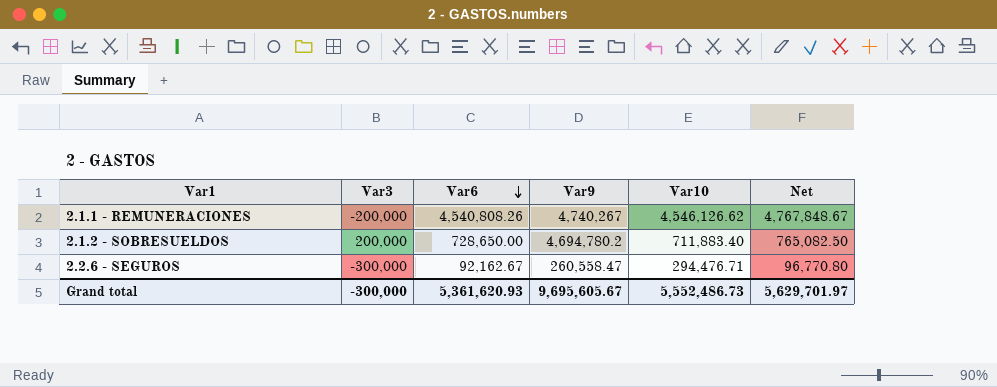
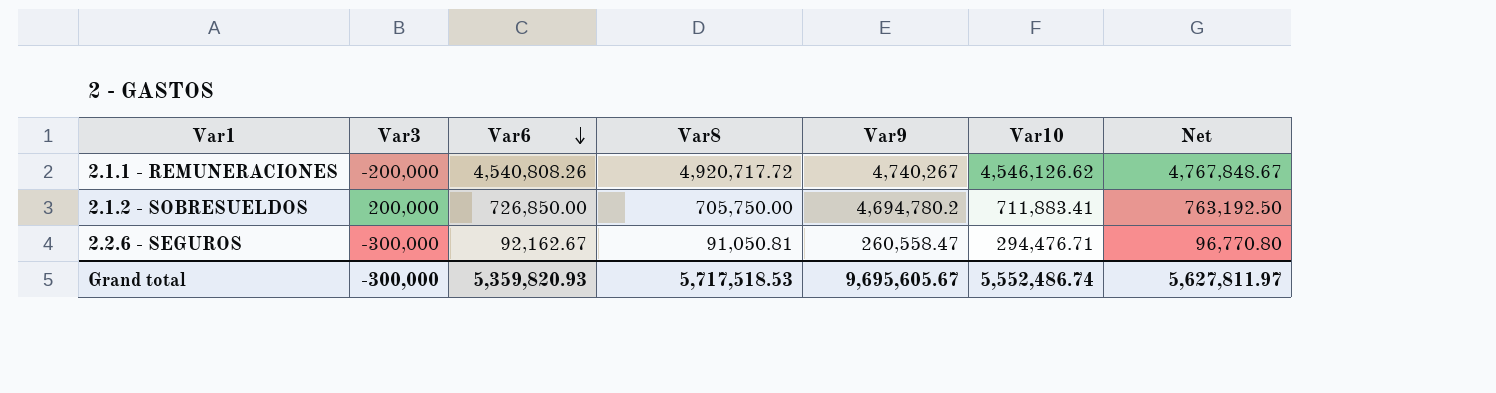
column Var8 | position: none -> 4
2.1.2 - SOBRESUELDOS | Var6: 728,650.00 -> 726,850.00
2.1.2 - SOBRESUELDOS | Var10: 711,883.40 -> 711,883.41
2.1.2 - SOBRESUELDOS | Net: 765,082.50 -> 763,192.50
Grand total | Var6: 5,361,620.93 -> 5,359,820.93
Grand total | Var10: 5,552,486.73 -> 5,552,486.74
Grand total | Net: 5,629,701.97 -> 5,627,811.97

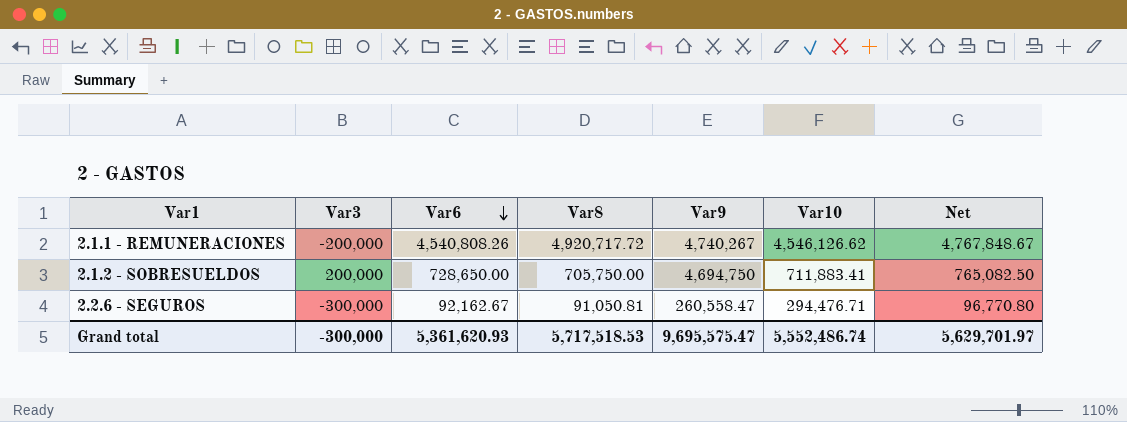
2.1.2 - SOBRESUELDOS | Var6: 726,850.00 -> 728,650.00
2.1.2 - SOBRESUELDOS | Var9: 4,694,780.2 -> 4,694,750
2.1.2 - SOBRESUELDOS | Net: 763,192.50 -> 765,082.50
Grand total | Var6: 5,359,820.93 -> 5,361,620.93
Grand total | Var9: 9,695,605.67 -> 9,695,575.47
Grand total | Net: 5,627,811.97 -> 5,629,701.97

